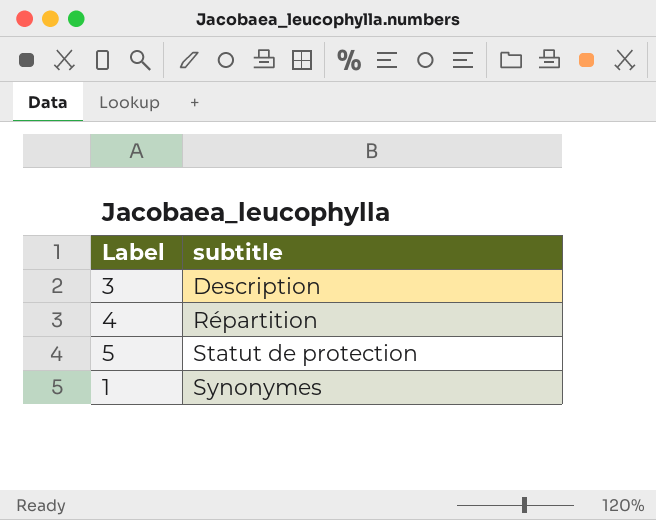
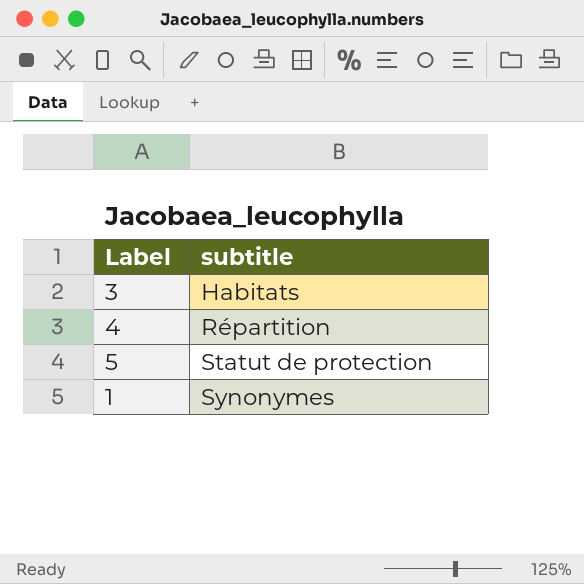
3 | subtitle: Description -> Habitats

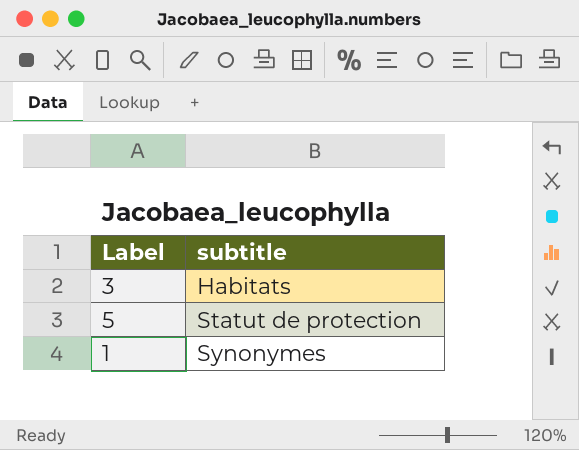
row 4: Répartition -> none

